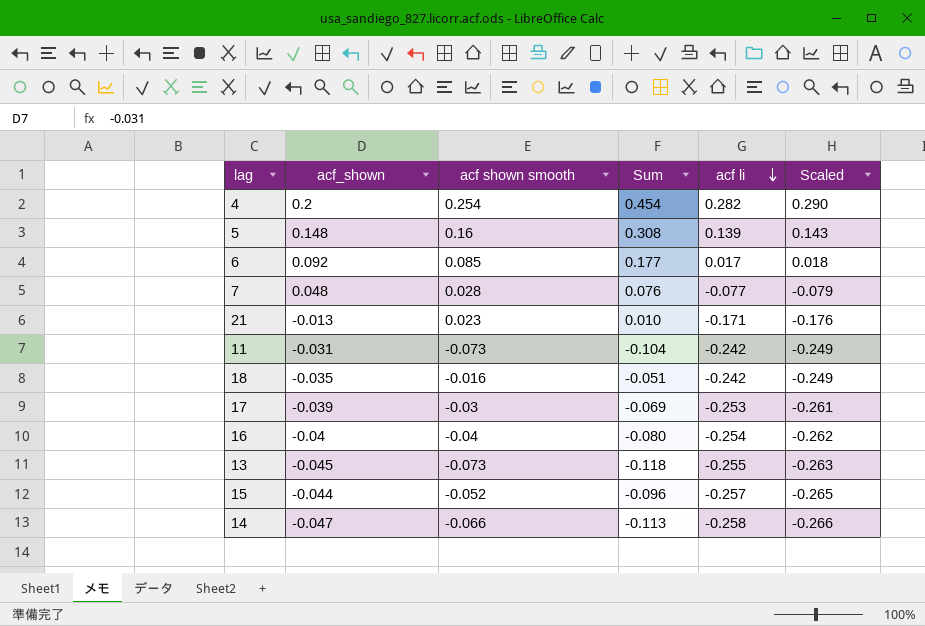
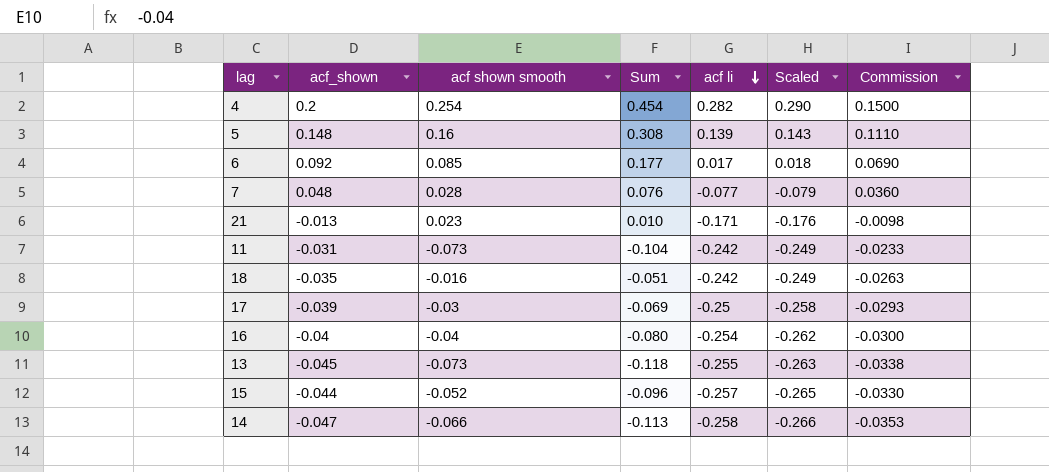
column Commission | formula: none -> [acf_shown] * 0.75
17 | acf li: -0.253 -> -0.25
17 | Scaled: -0.261 -> -0.258

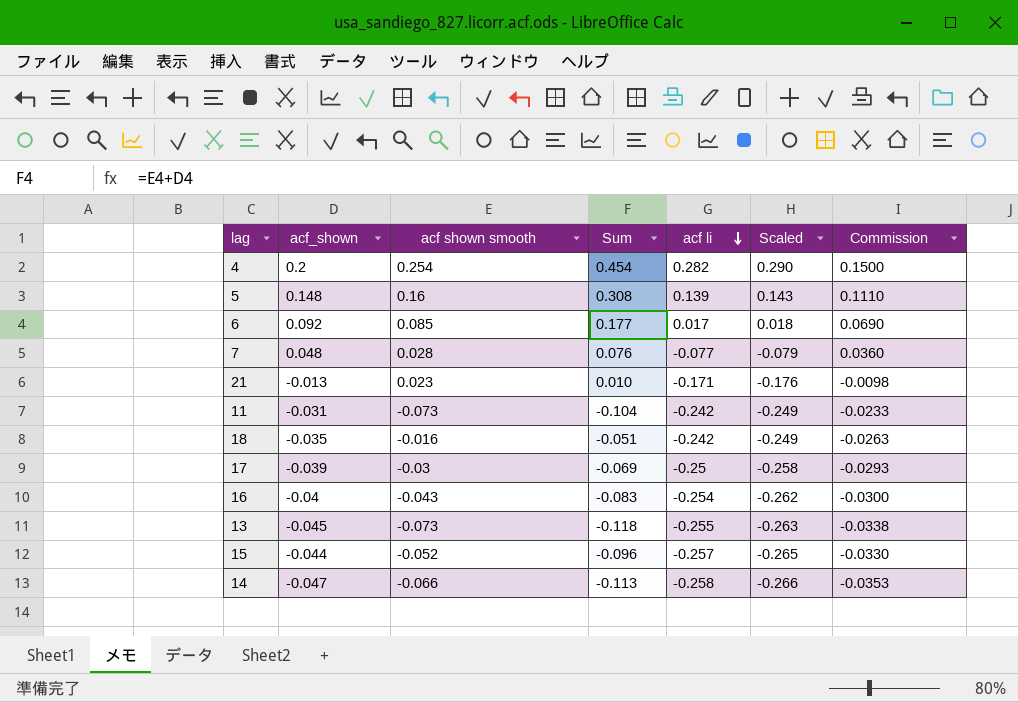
16 | acf shown smooth: -0.04 -> -0.043
16 | Sum: -0.080 -> -0.083

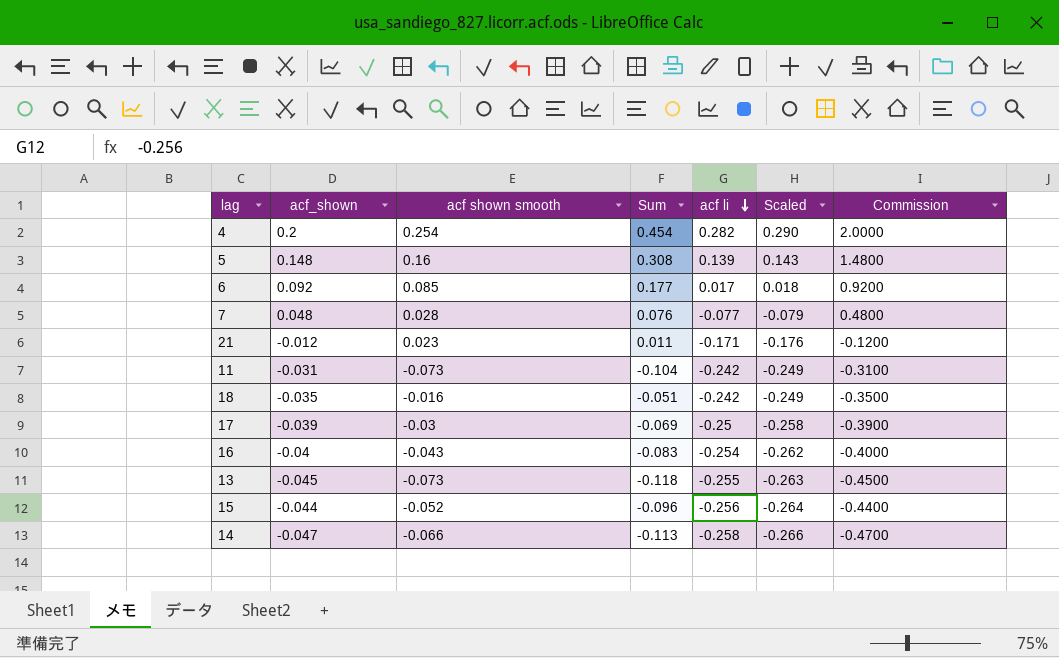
column Commission | formula: [acf_shown] * 0.75 -> [acf_shown] * 10
21 | acf_shown: -0.013 -> -0.012
21 | Sum: 0.010 -> 0.011
15 | acf li: -0.257 -> -0.256
15 | Scaled: -0.265 -> -0.264

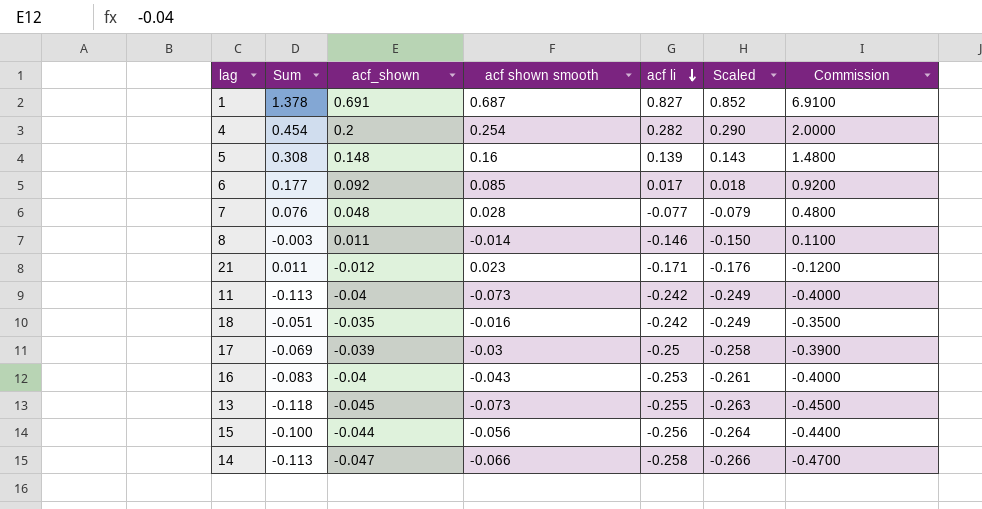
column Sum | position: 4 -> 2
row 1: none -> 1.378 | 0.691 | 0.687 | 0.827 | 0.852 | 6.9100
row 8: none -> -0.003 | 0.011 | -0.014 | -0.146 | -0.150 | 0.1100
11 | Sum: -0.104 -> -0.113
11 | acf_shown: -0.031 -> -0.04
11 | Commission: -0.3100 -> -0.4000
16 | acf li: -0.254 -> -0.253
16 | Scaled: -0.262 -> -0.261
15 | Sum: -0.096 -> -0.100
15 | acf shown smooth: -0.052 -> -0.056

